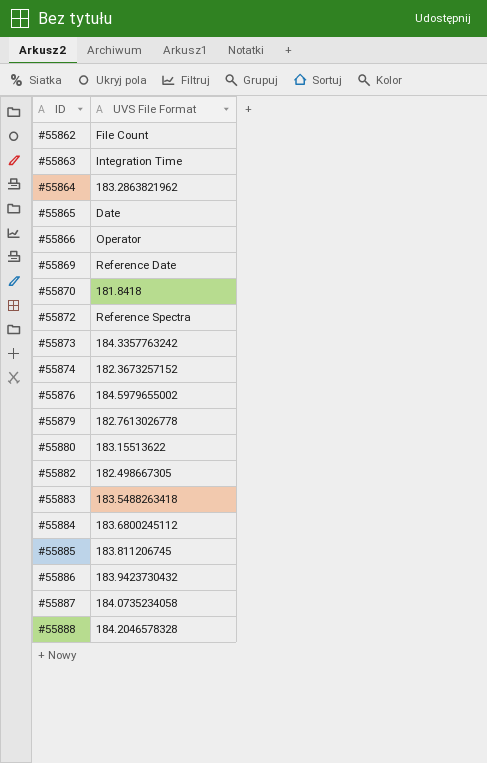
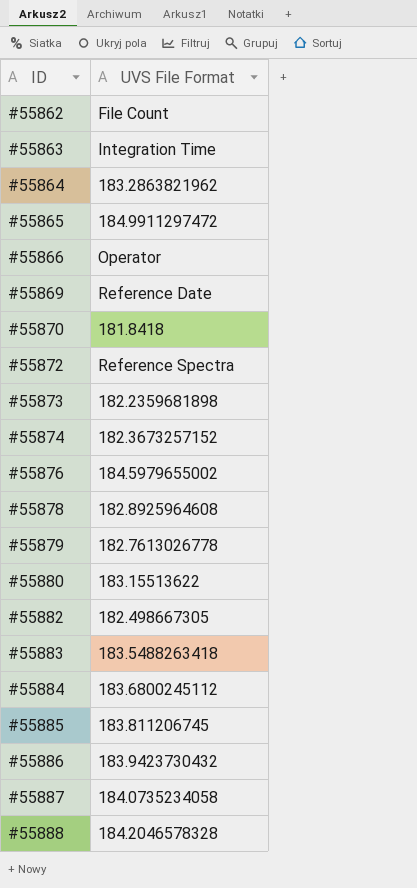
#55865 | UVS File Format: Date -> 184.9911297472
#55873 | UVS File Format: 184.3357763242 -> 182.2359681898
row #55878: none -> 182.8925964608

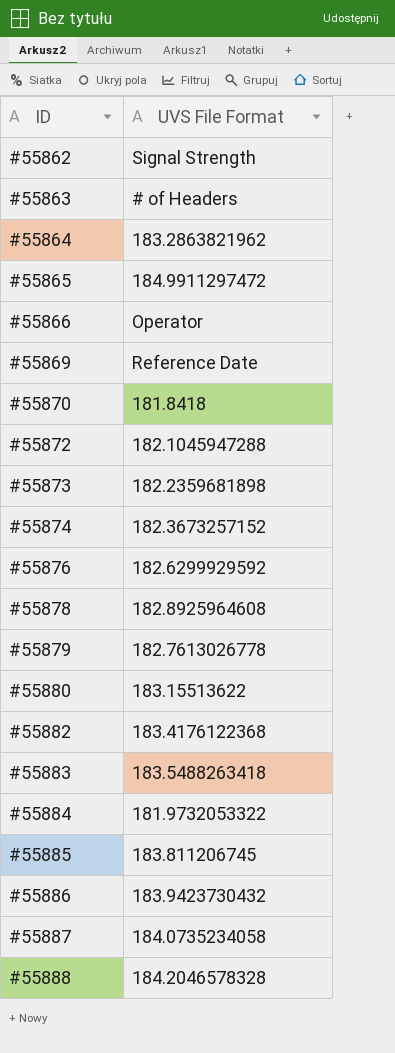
#55862 | UVS File Format: File Count -> Signal Strength
#55863 | UVS File Format: Integration Time -> # of Headers
#55872 | UVS File Format: Reference Spectra -> 182.1045947288
#55876 | UVS File Format: 184.5979655002 -> 182.6299929592
#55882 | UVS File Format: 182.498667305 -> 183.4176122368
#55884 | UVS File Format: 183.6800245112 -> 181.9732053322

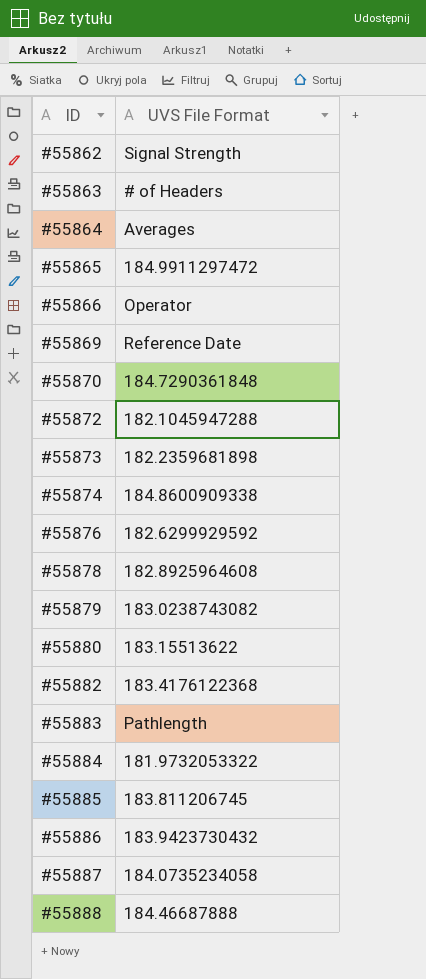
#55864 | UVS File Format: 183.2863821962 -> Averages
#55870 | UVS File Format: 181.8418 -> 184.7290361848
#55874 | UVS File Format: 182.3673257152 -> 184.8600909338
#55879 | UVS File Format: 182.7613026778 -> 183.0238743082
#55883 | UVS File Format: 183.5488263418 -> Pathlength
#55888 | UVS File Format: 184.2046578328 -> 184.46687888

